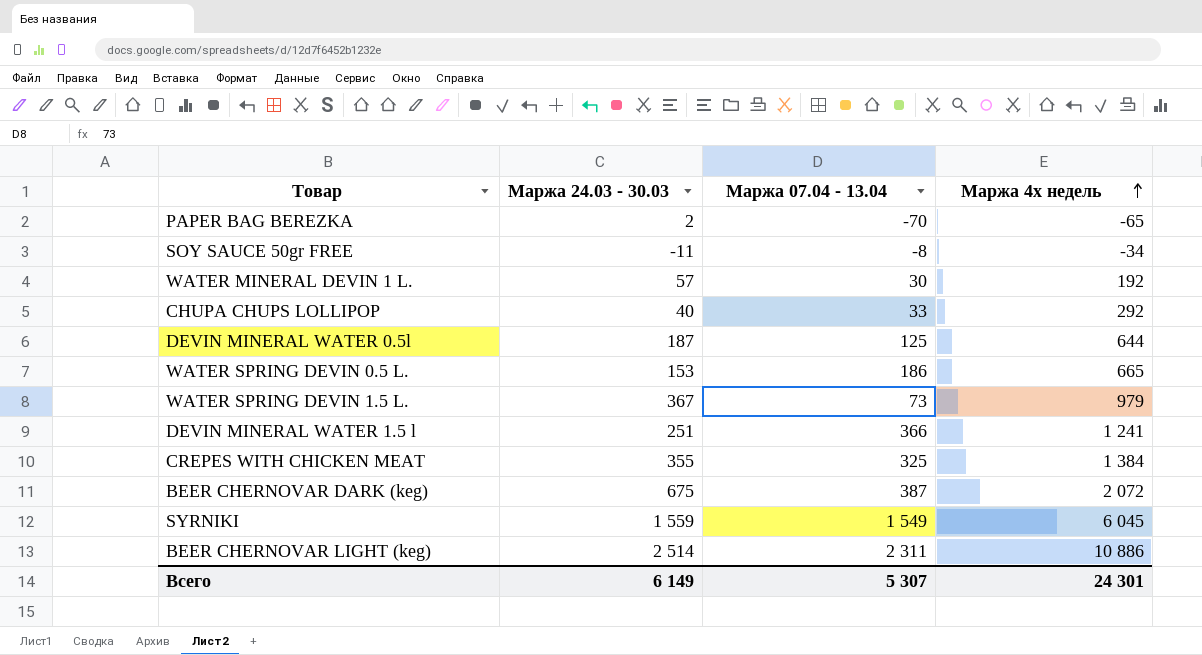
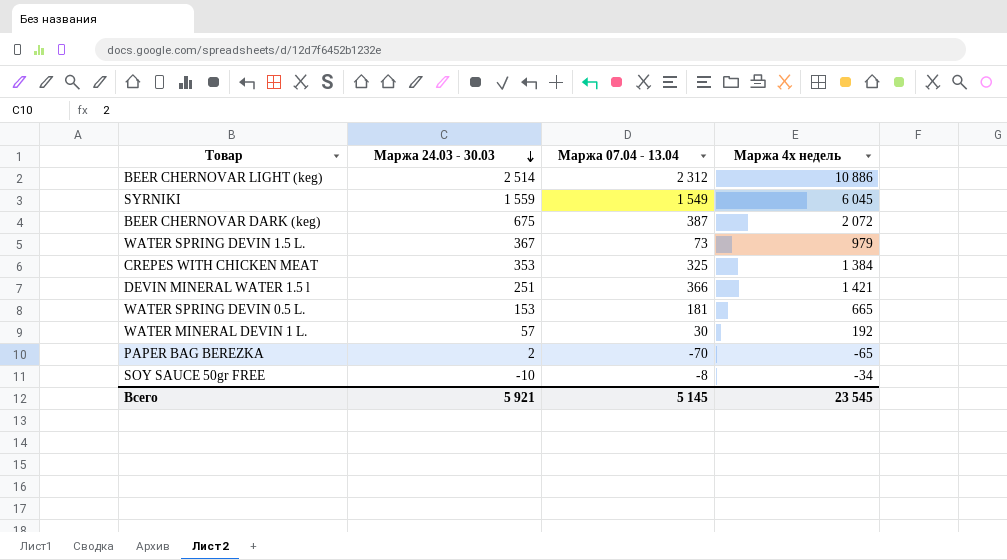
row order: Маржа 4х недель ascending -> Маржа 24.03 - 30.03 descending
row CHUPA CHUPS LOLLIPOP: 40 | 33 | 292 -> none
row DEVIN MINERAL WATER 0.5l: 187 | 125 | 644 -> none
BEER CHERNOVAR LIGHT (keg) | Маржа 07.04 - 13.04: 2 311 -> 2 312
CREPES WITH CHICKEN MEAT | Маржа 24.03 - 30.03: 355 -> 353
DEVIN MINERAL WATER 1.5 l | Маржа 4х недель: 1 241 -> 1 421
WATER SPRING DEVIN 0.5 L. | Маржа 07.04 - 13.04: 186 -> 181
SOY SAUCE 50gr FREE | Маржа 24.03 - 30.03: -11 -> -10
Всего | Маржа 24.03 - 30.03: 6 149 -> 5 921
Всего | Маржа 07.04 - 13.04: 5 307 -> 5 145
Всего | Маржа 4х недель: 24 301 -> 23 545

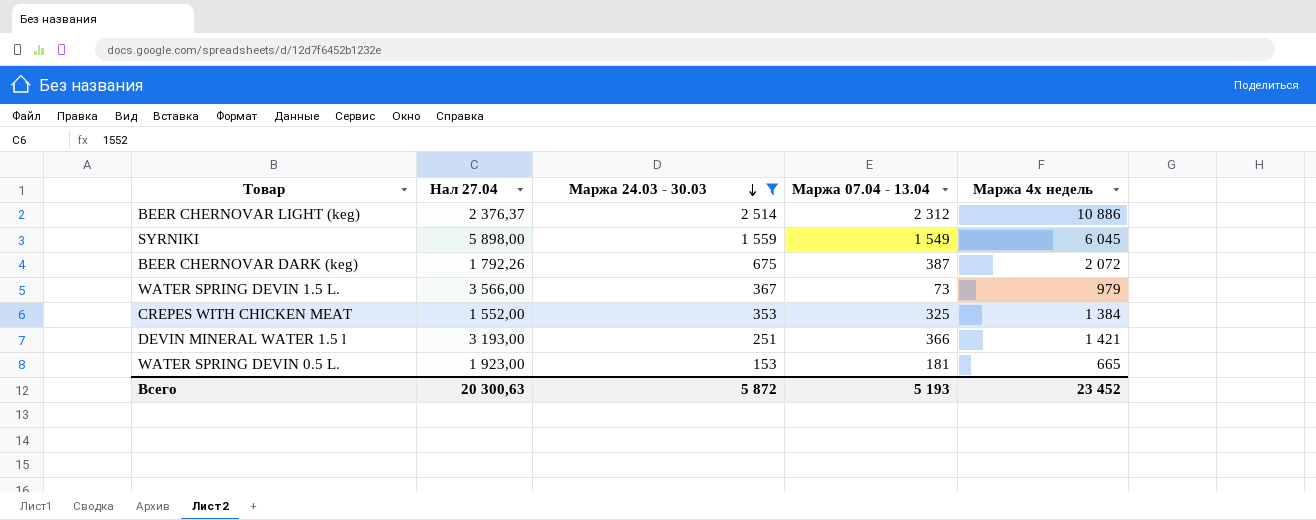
filter: none -> Маржа 24.03 - 30.03 >= 153
column Нал 27.04 | position: none -> 2
Всего | Маржа 24.03 - 30.03: 5 921 -> 5 872
Всего | Маржа 07.04 - 13.04: 5 145 -> 5 193
Всего | Маржа 4х недель: 23 545 -> 23 452

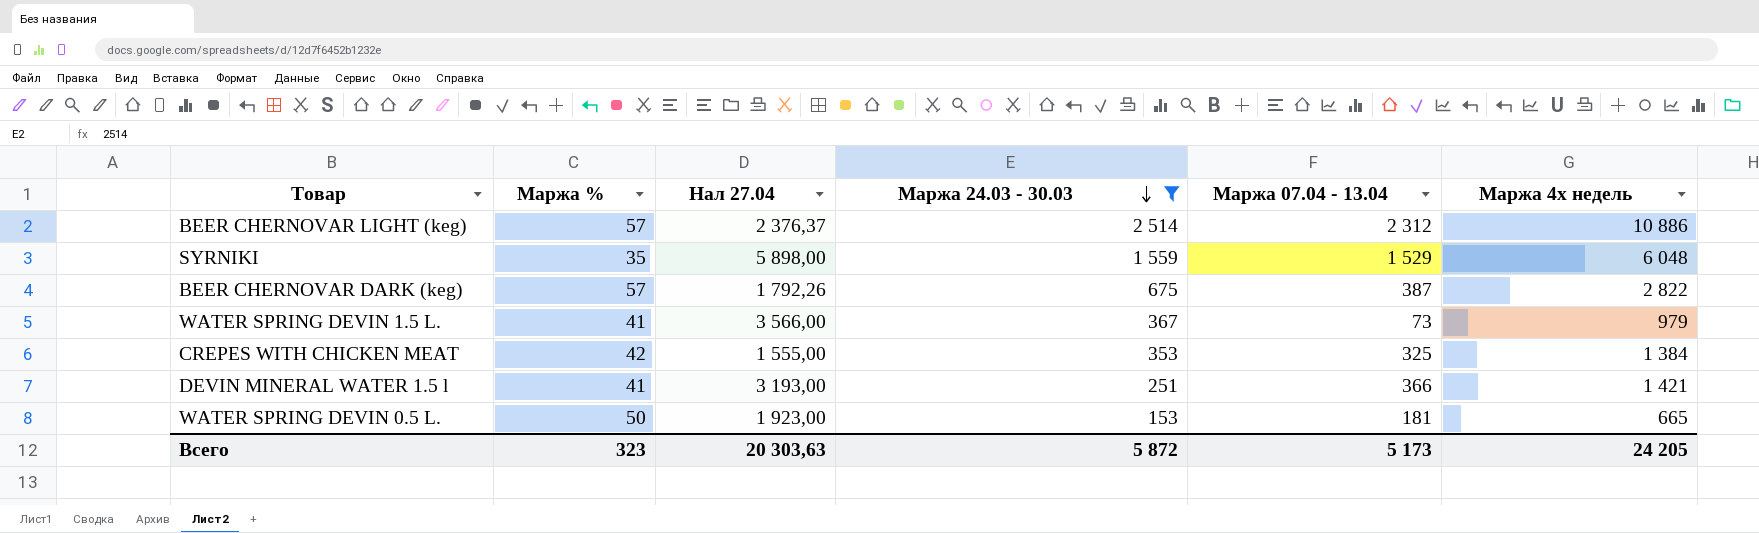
column Маржа % | position: none -> 2
SYRNIKI | Маржа 07.04 - 13.04: 1 549 -> 1 529
SYRNIKI | Маржа 4х недель: 6 045 -> 6 048
BEER CHERNOVAR DARK (keg) | Маржа 4х недель: 2 072 -> 2 822
CREPES WITH CHICKEN MEAT | Нал 27.04: 1 552,00 -> 1 555,00
Всего | Нал 27.04: 20 300,63 -> 20 303,63
Всего | Маржа 07.04 - 13.04: 5 193 -> 5 173
Всего | Маржа 4х недель: 23 452 -> 24 205

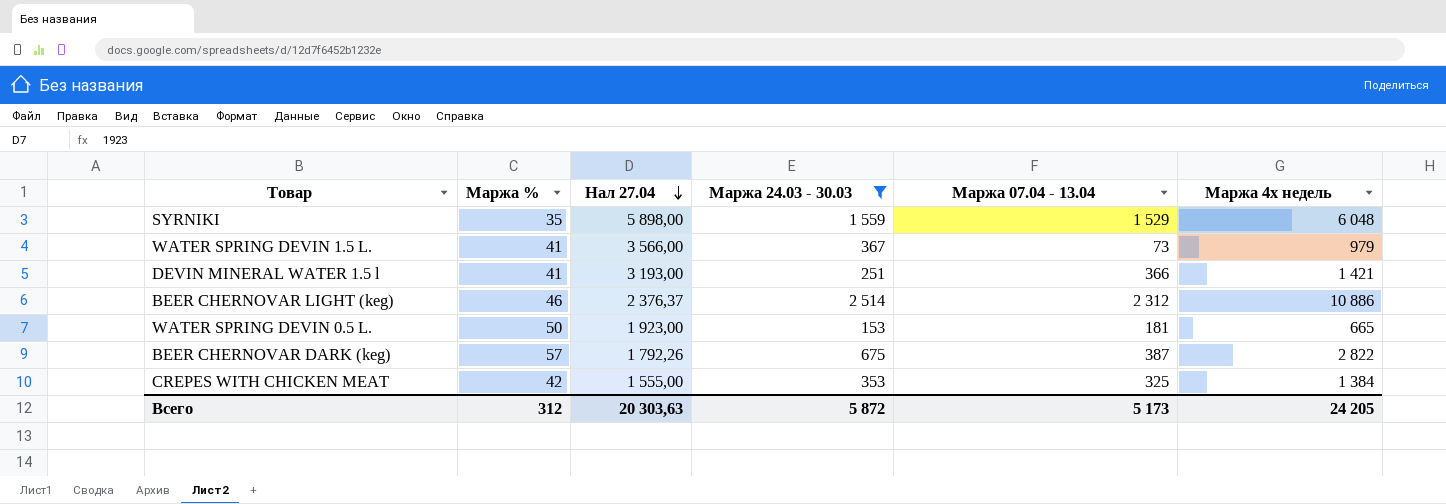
row order: Маржа 24.03 - 30.03 descending -> Нал 27.04 descending
BEER CHERNOVAR LIGHT (keg) | Маржа %: 57 -> 46
Всего | Маржа %: 323 -> 312

